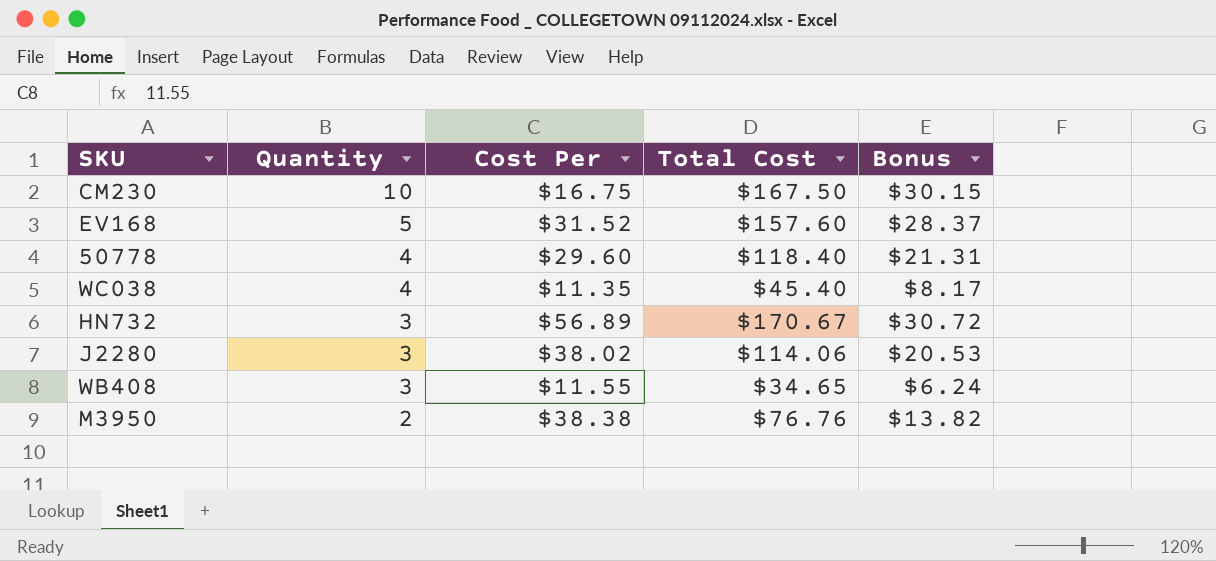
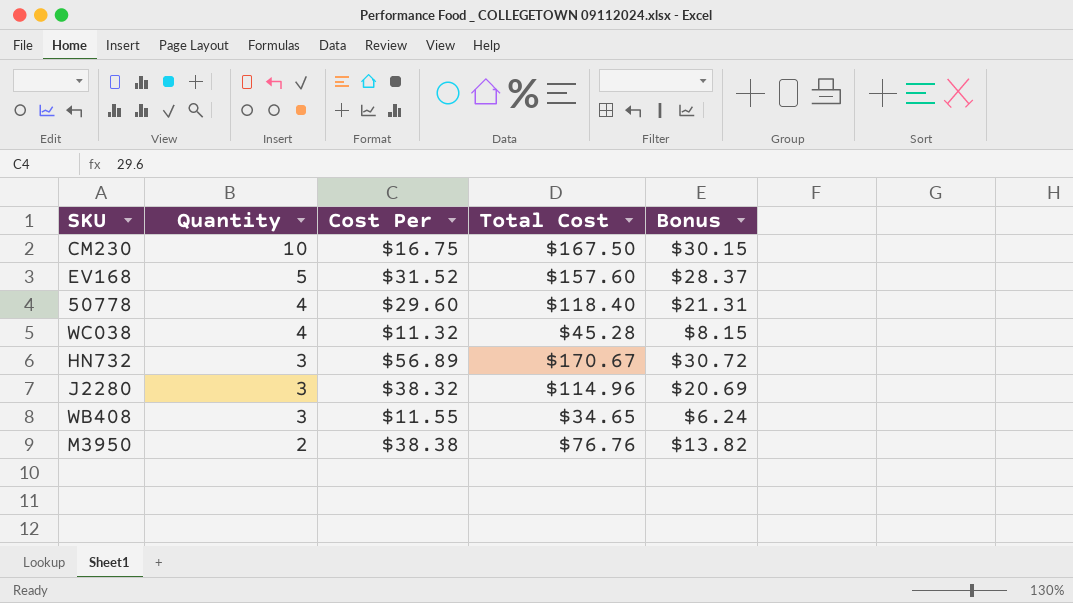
WC038 | Cost Per: $11.35 -> $11.32
WC038 | Total Cost: $45.40 -> $45.28
WC038 | Bonus: $8.17 -> $8.15
J2280 | Cost Per: $38.02 -> $38.32
J2280 | Total Cost: $114.06 -> $114.96
J2280 | Bonus: $20.53 -> $20.69

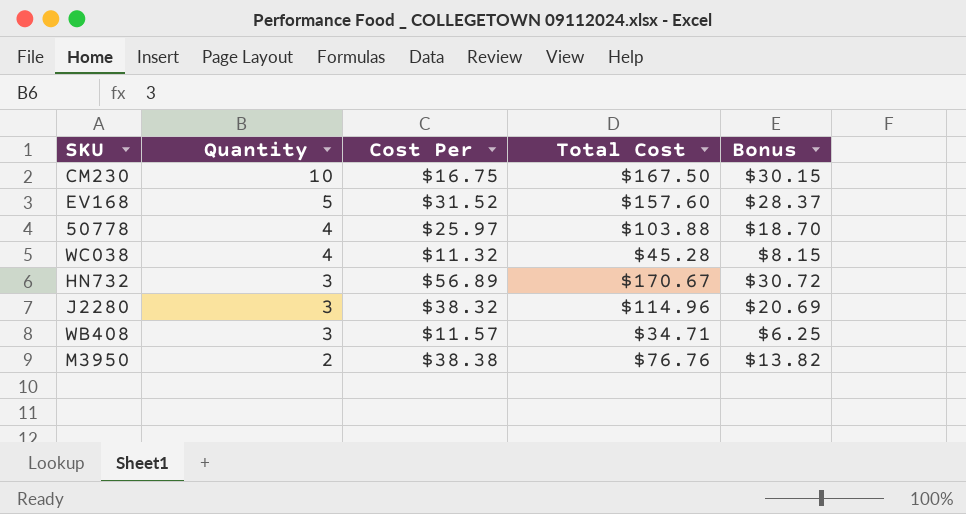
50778 | Cost Per: $29.60 -> $25.97
50778 | Total Cost: $118.40 -> $103.88
50778 | Bonus: $21.31 -> $18.70
WB408 | Cost Per: $11.55 -> $11.57
WB408 | Total Cost: $34.65 -> $34.71
WB408 | Bonus: $6.24 -> $6.25

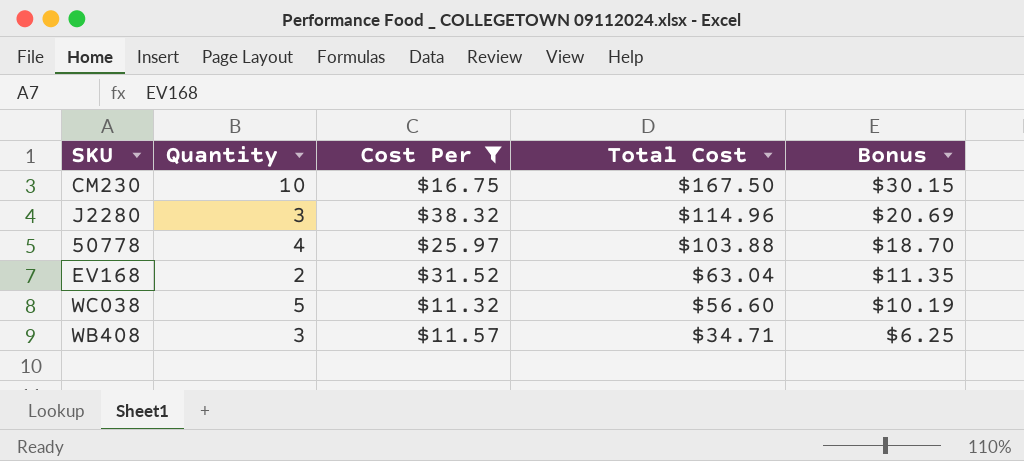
filter: none -> Cost Per <= $38.32
row order: Quantity descending -> Total Cost descending
EV168 | Quantity: 5 -> 2
EV168 | Total Cost: $157.60 -> $63.04
EV168 | Bonus: $28.37 -> $11.35
WC038 | Quantity: 4 -> 5
WC038 | Total Cost: $45.28 -> $56.60
WC038 | Bonus: $8.15 -> $10.19

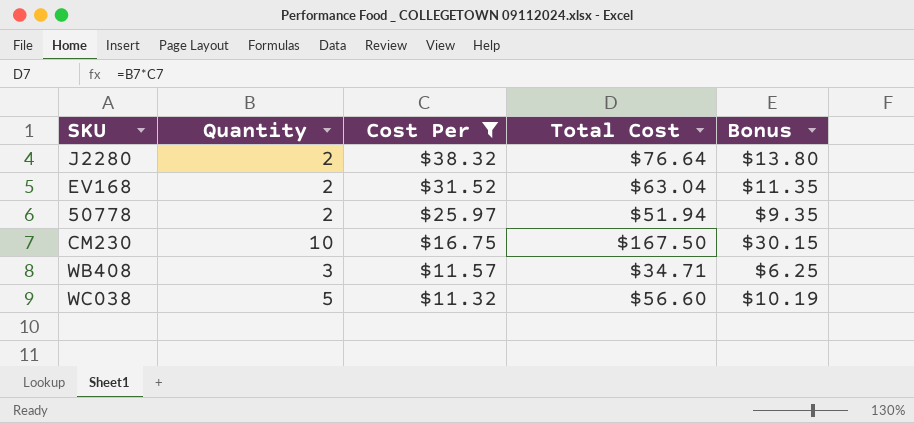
row order: Total Cost descending -> Cost Per descending
J2280 | Quantity: 3 -> 2
J2280 | Total Cost: $114.96 -> $76.64
J2280 | Bonus: $20.69 -> $13.80
50778 | Quantity: 4 -> 2
50778 | Total Cost: $103.88 -> $51.94
50778 | Bonus: $18.70 -> $9.35

